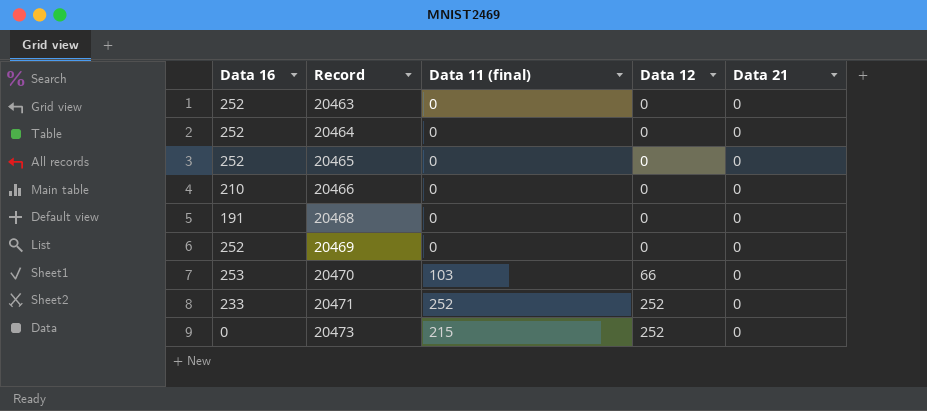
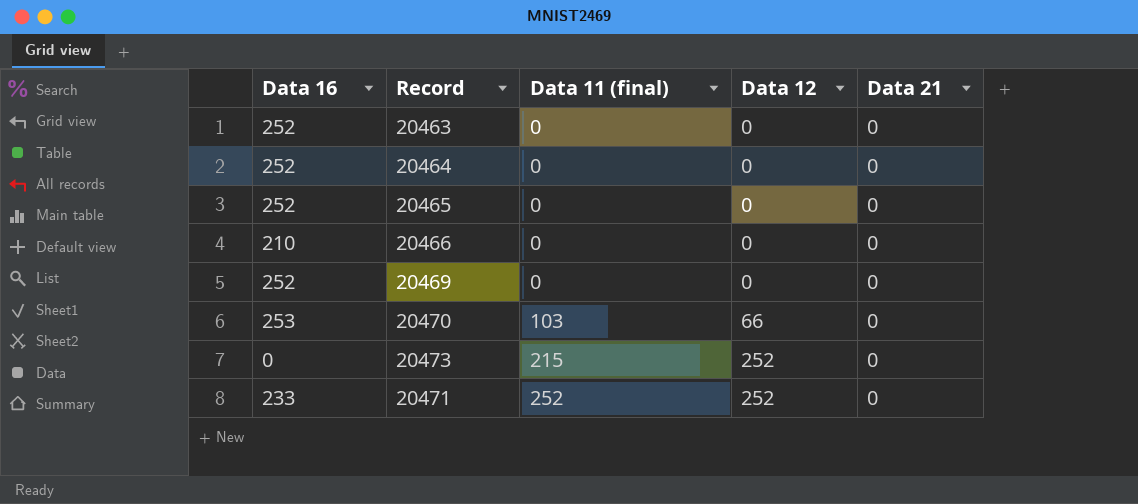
row order: Record ascending -> Data 11 (final) ascending
row 20468: 191 | 0 | 0 | 0 -> none

